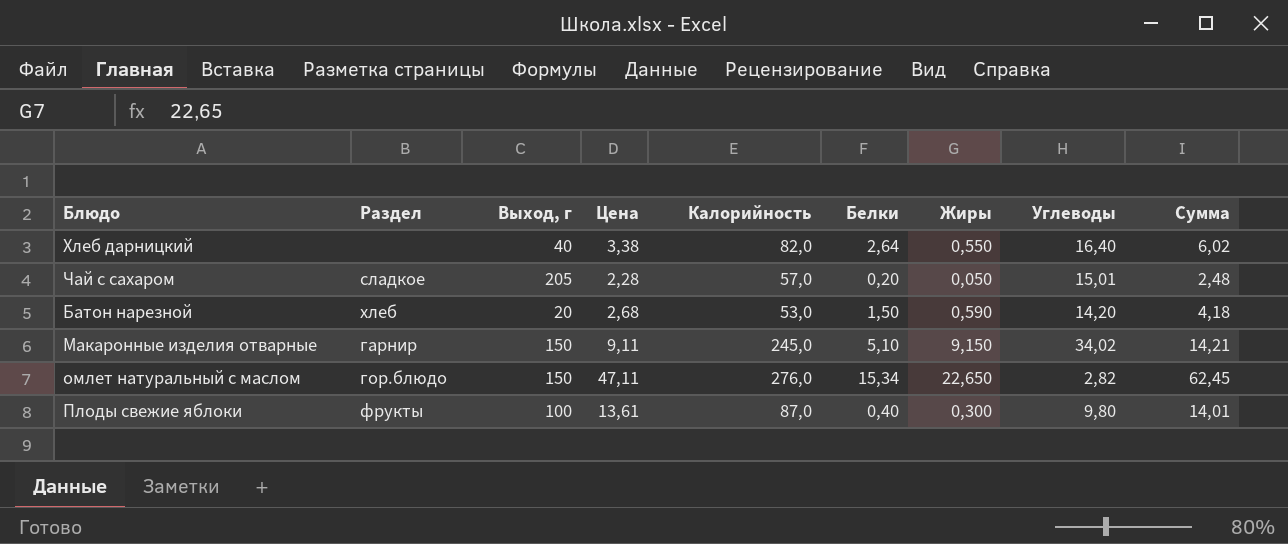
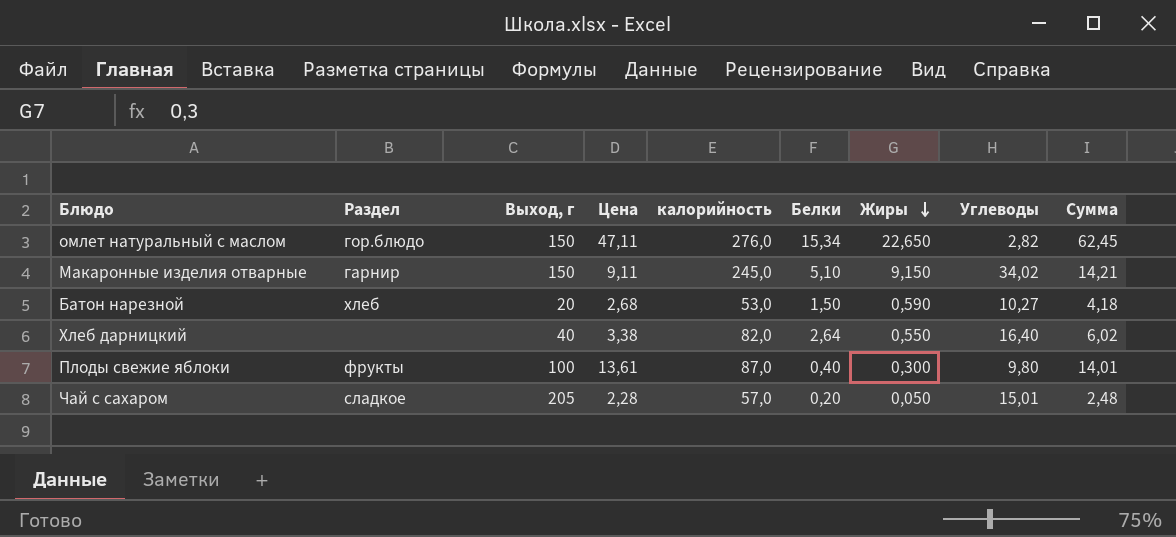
row order: none -> Жиры descending
column name: Калорийность -> калорийность
Батон нарезной | Углеводы: 14,20 -> 10,27

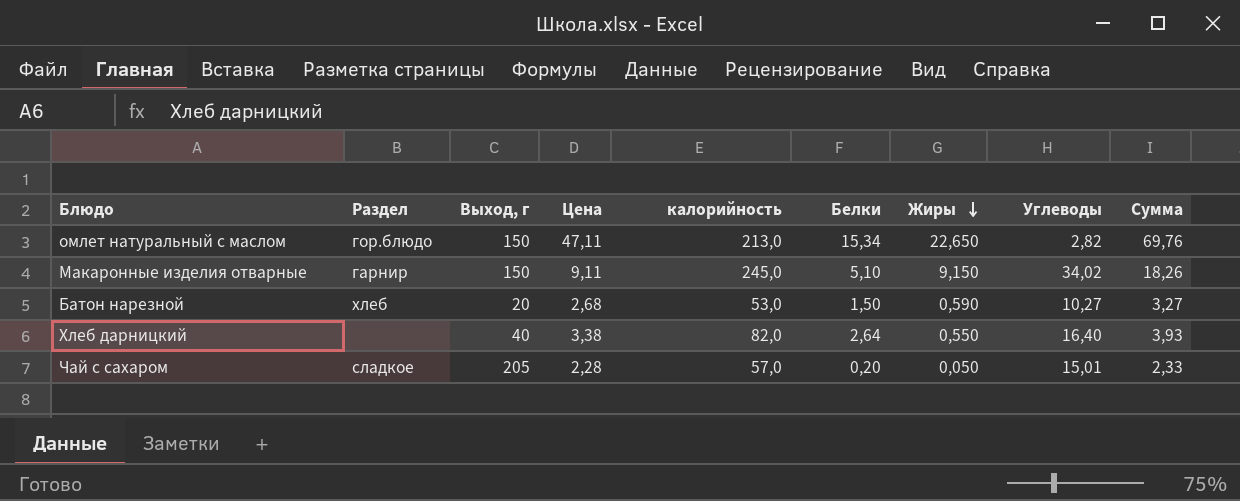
column Сумма | formula: [Цена] + [Белки] -> [Цена] + [Жиры]
row Плоды свежие яблоки: фрукты | 100 | 13,61 | 87,0 | 0,40 | 0,300 | 9,80 | 14,01 -> none
омлет натуральный с маслом | калорийность: 276,0 -> 213,0

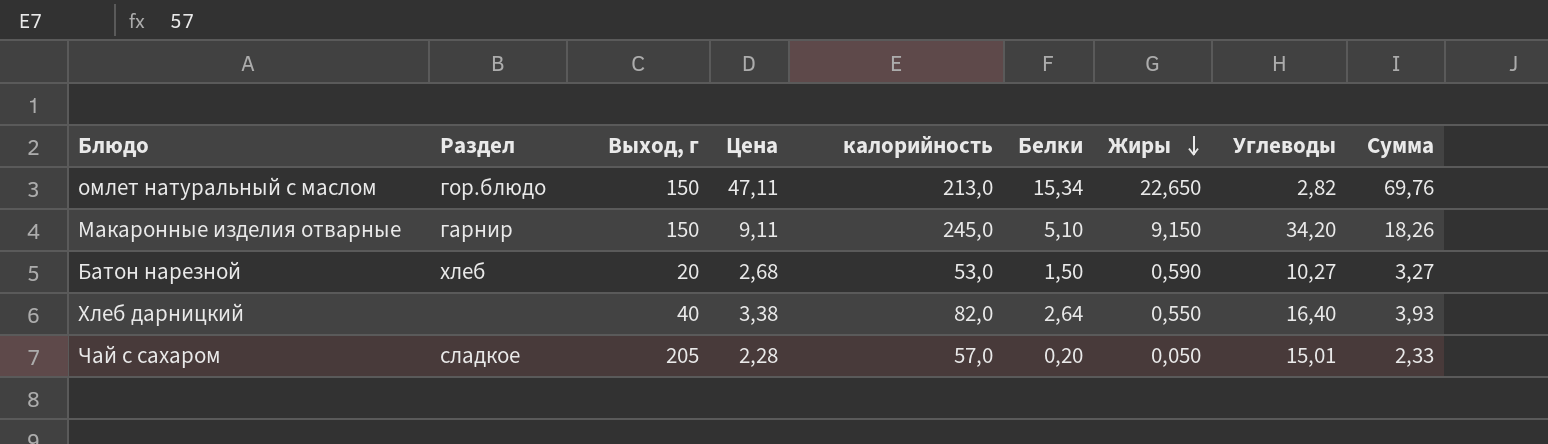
Макаронные изделия отварные | Углеводы: 34,02 -> 34,20

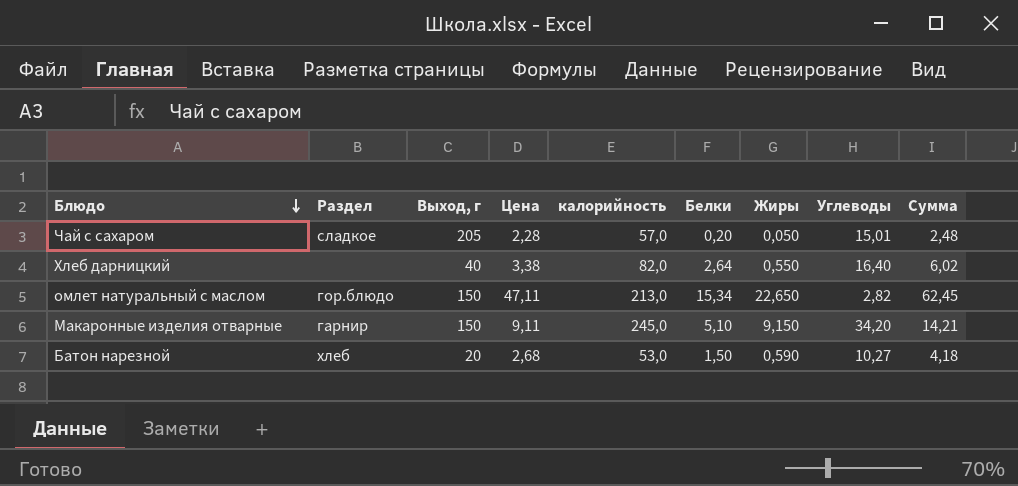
row order: Жиры descending -> Блюдо descending
column Сумма | formula: [Цена] + [Жиры] -> [Цена] + [Белки]

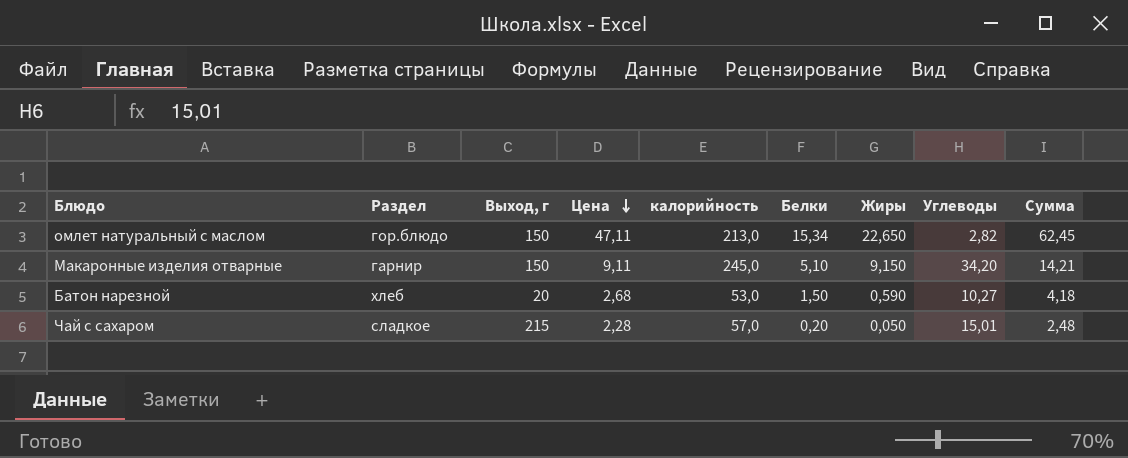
row order: Блюдо descending -> Цена descending
row Хлеб дарницкий: none | 40 | 3,38 | 82,0 | 2,64 | 0,550 | 16,40 | 6,02 -> none
Чай с сахаром | Выход, г: 205 -> 215

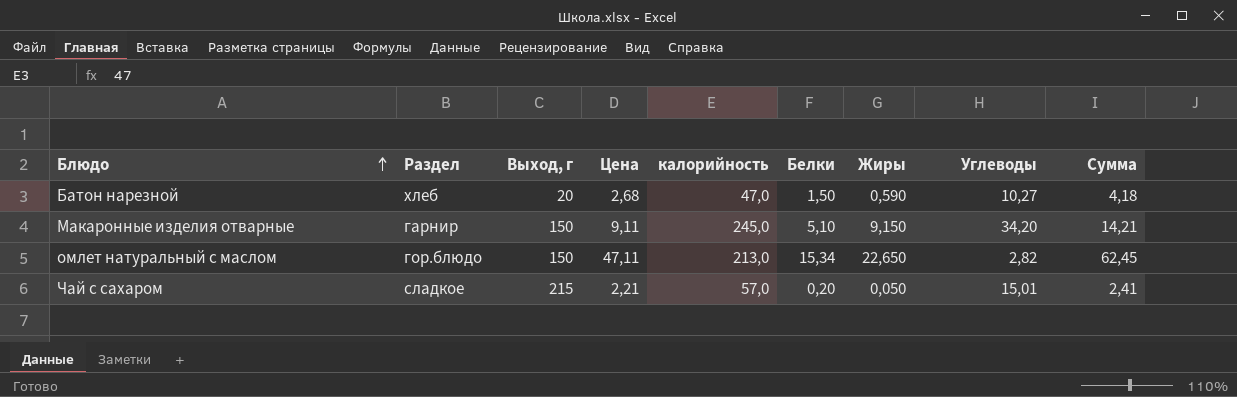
row order: Цена descending -> Блюдо ascending
Батон нарезной | калорийность: 53,0 -> 47,0
Чай с сахаром | Цена: 2,28 -> 2,21
Чай с сахаром | Сумма: 2,48 -> 2,41

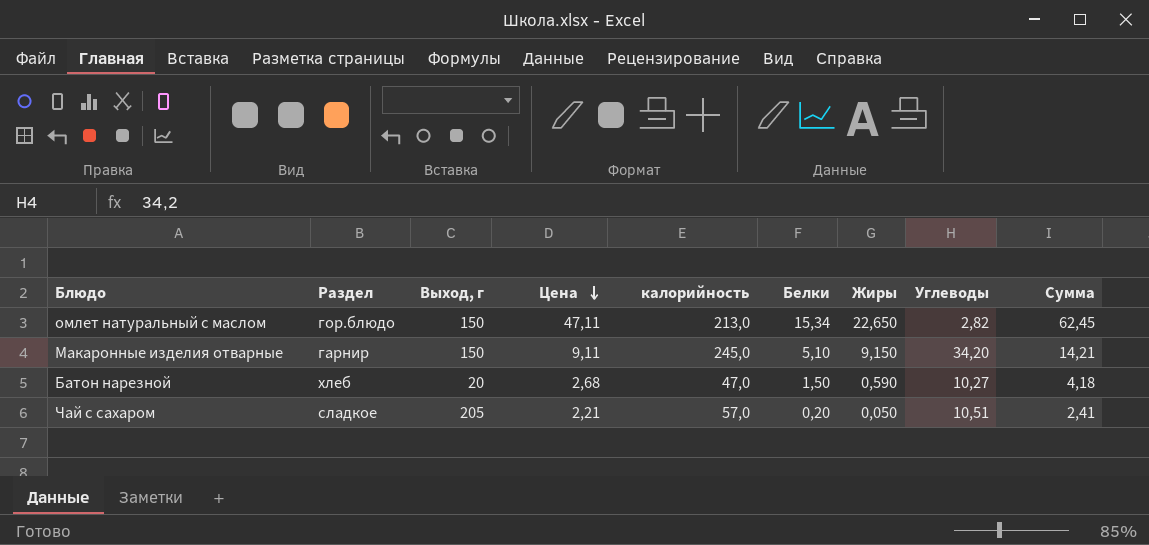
row order: Блюдо ascending -> Цена descending
Чай с сахаром | Выход, г: 215 -> 205
Чай с сахаром | Углеводы: 15,01 -> 10,51

